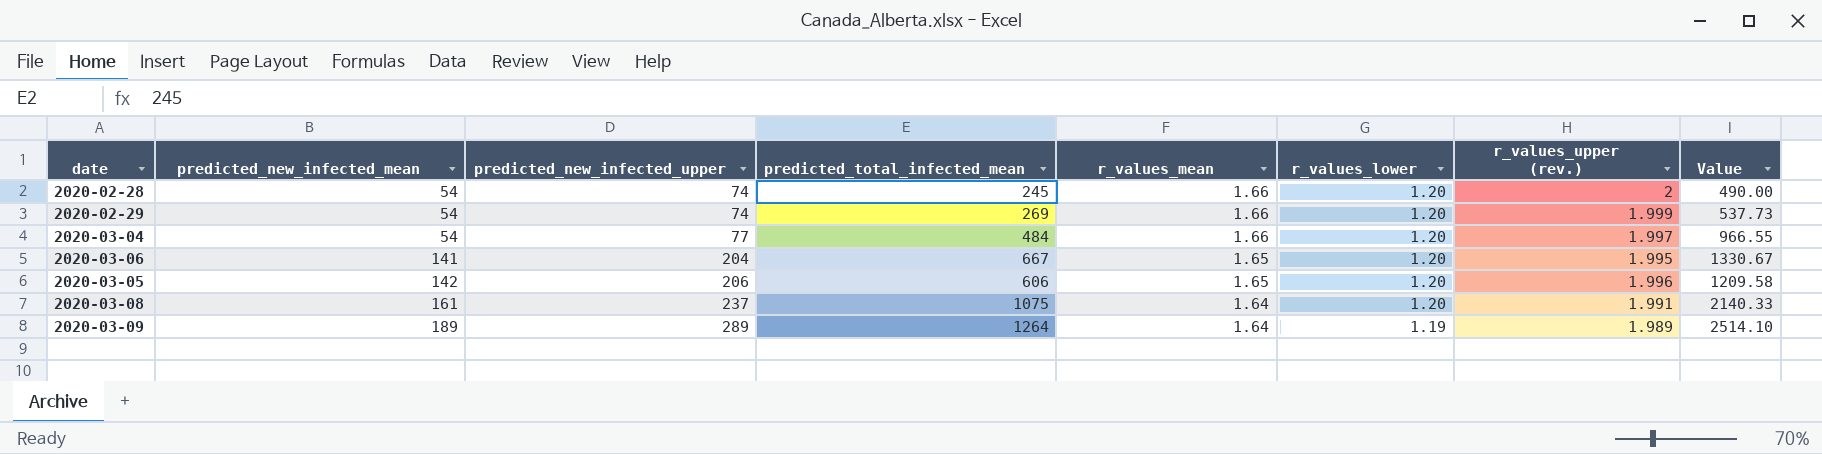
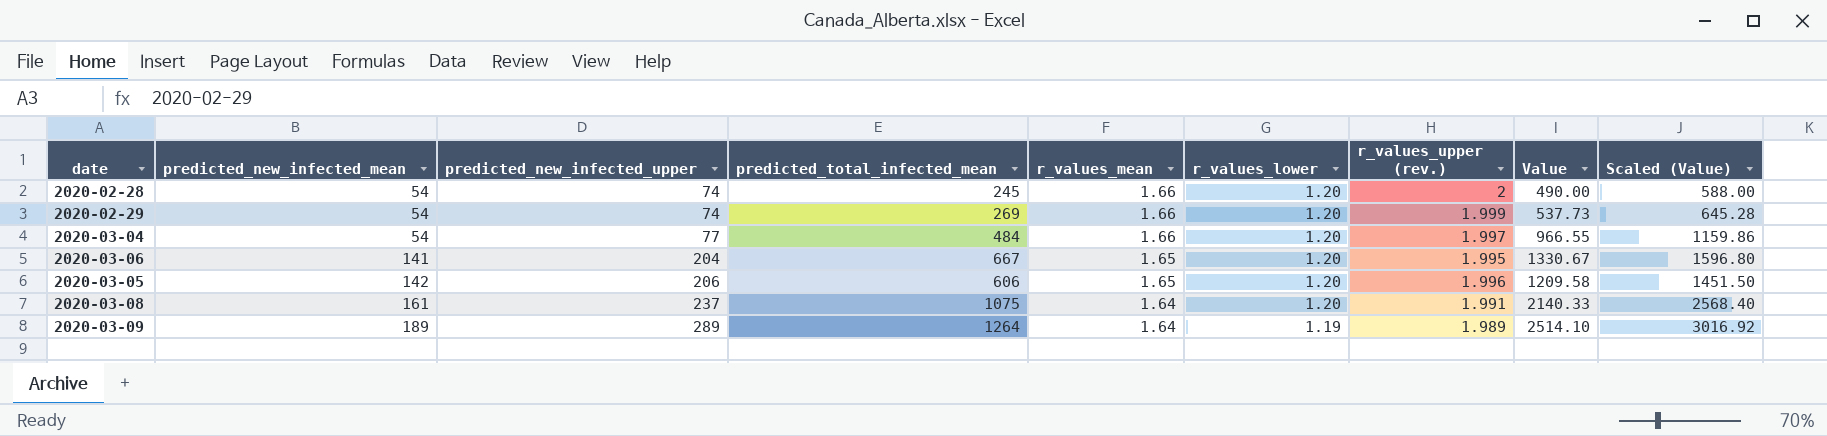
column Scaled (Value) | formula: none -> [Value] * 1.2

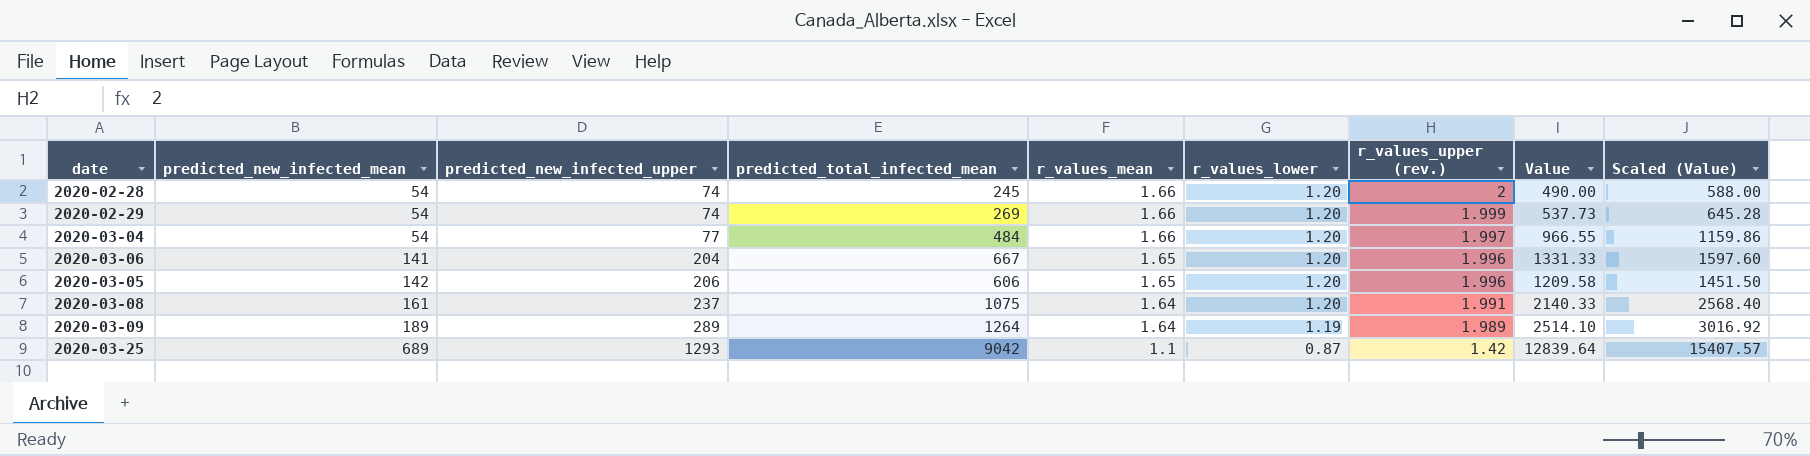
2020-03-06 | r_values_upper (rev.): 1.995 -> 1.996
2020-03-06 | Value: 1330.67 -> 1331.33
2020-03-06 | Scaled (Value): 1596.80 -> 1597.60
row 2020-03-25: none -> 689 | 1293 | 9042 | 1.1 | 0.87 | 1.42 | 12839.64 | 15407.57

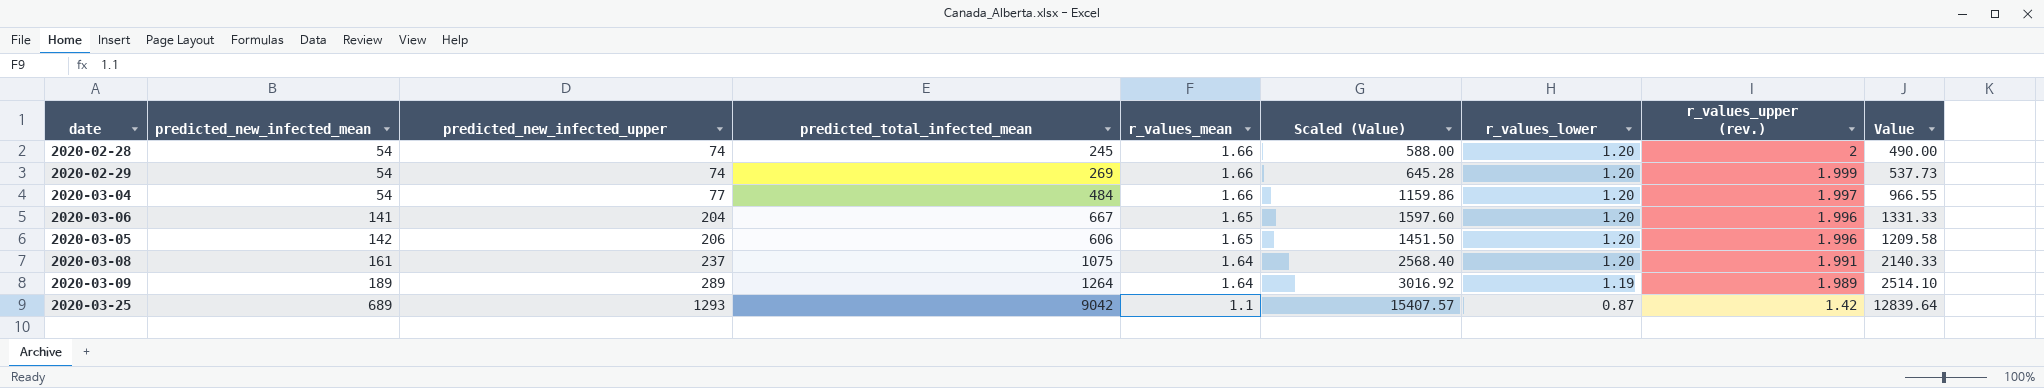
column Scaled (Value) | position: 9 -> 6

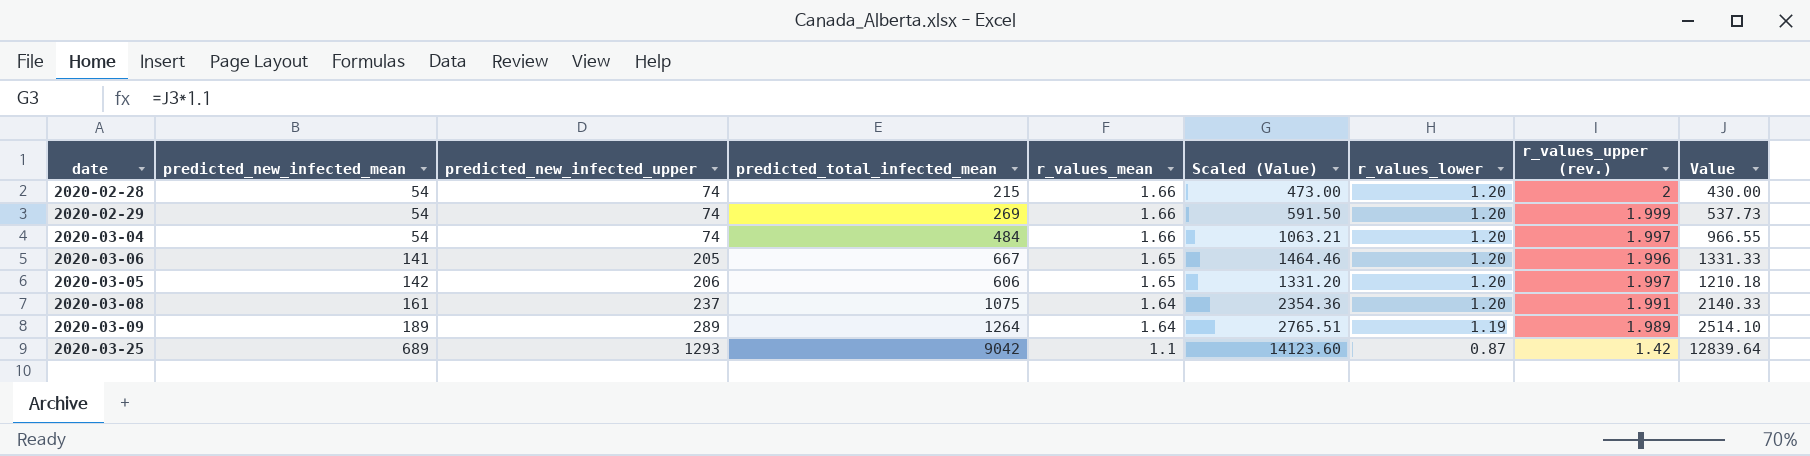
column Scaled (Value) | formula: [Value] * 1.2 -> [Value] * 1.1
2020-02-28 | predicted_total_infected_mean: 245 -> 215
2020-02-28 | Value: 490.00 -> 430.00
2020-03-04 | predicted_new_infected_upper: 77 -> 74
2020-03-06 | predicted_new_infected_upper: 204 -> 205
2020-03-05 | r_values_upper (rev.): 1.996 -> 1.997
2020-03-05 | Value: 1209.58 -> 1210.18

